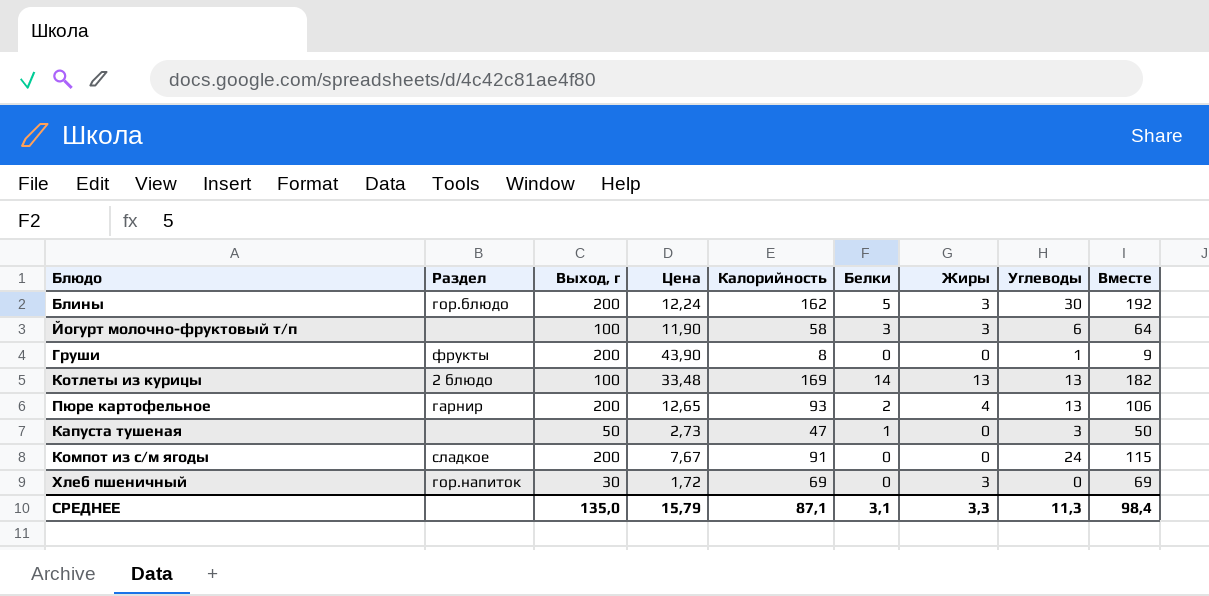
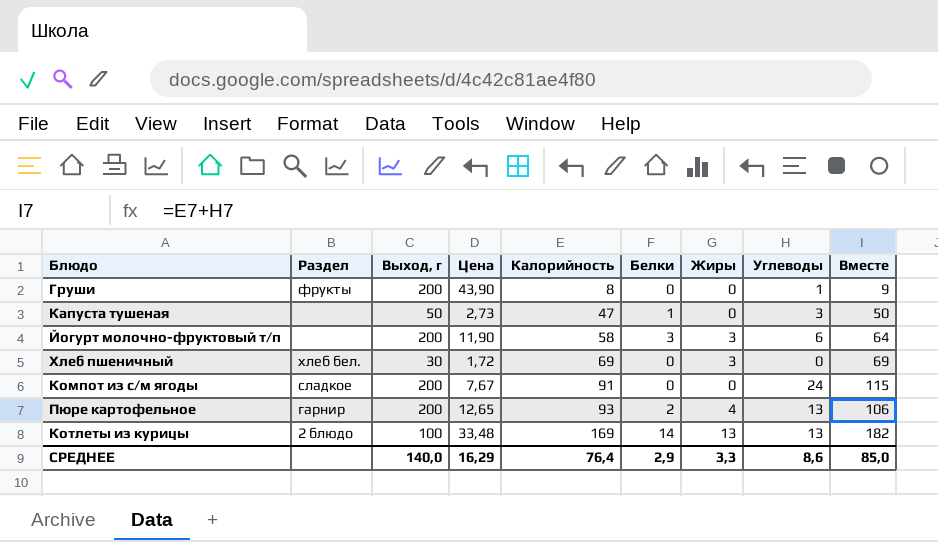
row order: none -> Калорийность ascending
row Блины: гор.блюдо | 200 | 12,24 | 162 | 5 | 3 | 30 | 192 -> none
Йогурт молочно-фруктовый т/п | Выход, г: 100 -> 200
Хлеб пшеничный | Раздел: гор.напиток -> хлеб бел.
СРЕДНЕЕ | Выход, г: 135,0 -> 140,0
СРЕДНЕЕ | Цена: 15,79 -> 16,29
СРЕДНЕЕ | Калорийность: 87,1 -> 76,4
СРЕДНЕЕ | Белки: 3,1 -> 2,9
СРЕДНЕЕ | Углеводы: 11,3 -> 8,6
СРЕДНЕЕ | Вместе: 98,4 -> 85,0

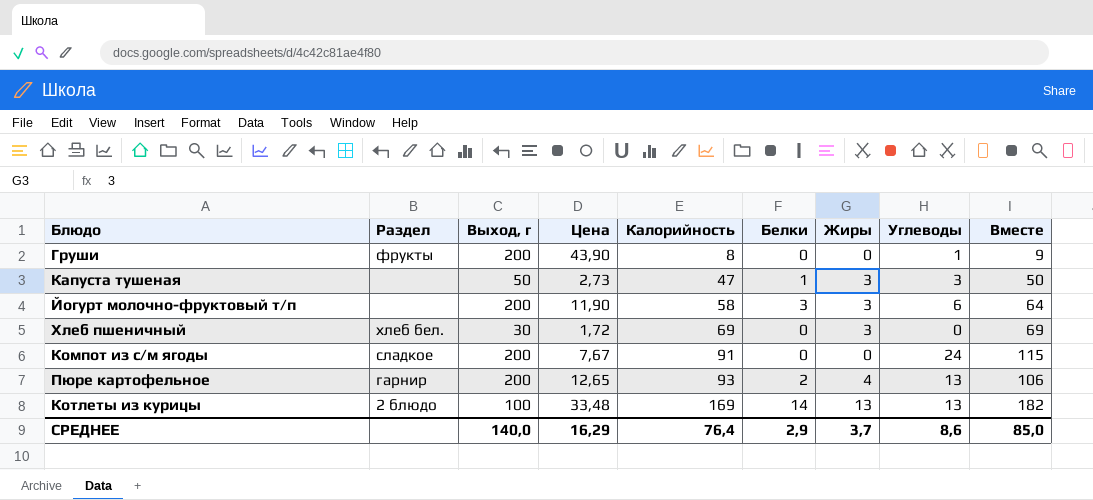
Капуста тушеная | Жиры: 0 -> 3
СРЕДНЕЕ | Жиры: 3,3 -> 3,7

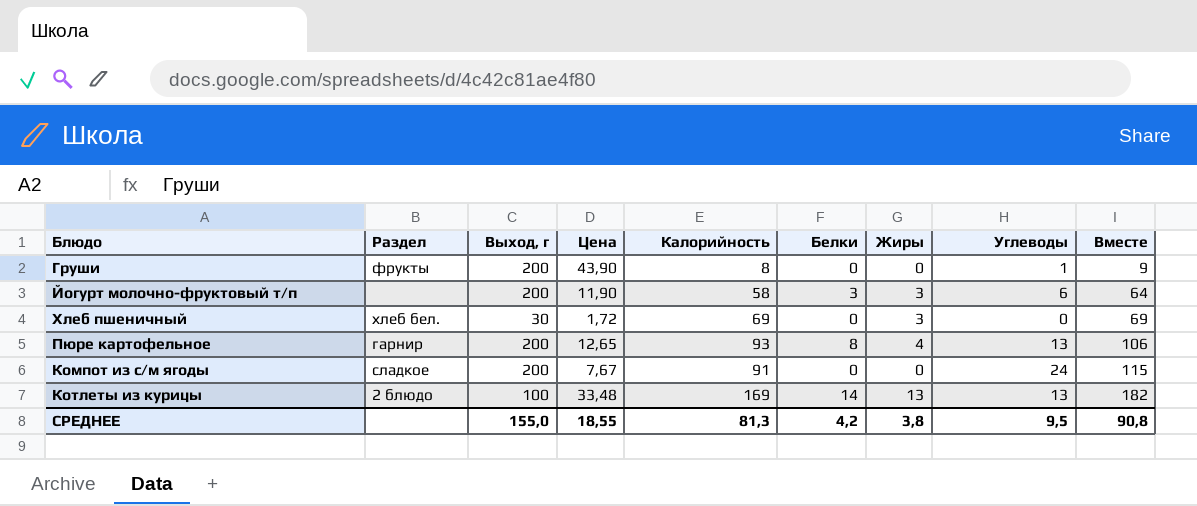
row order: Калорийность ascending -> Вместе ascending
row Капуста тушеная: none | 50 | 2,73 | 47 | 1 | 3 | 3 | 50 -> none
Пюре картофельное | Белки: 2 -> 8
СРЕДНЕЕ | Выход, г: 140,0 -> 155,0
СРЕДНЕЕ | Цена: 16,29 -> 18,55
СРЕДНЕЕ | Калорийность: 76,4 -> 81,3
СРЕДНЕЕ | Белки: 2,9 -> 4,2
СРЕДНЕЕ | Жиры: 3,7 -> 3,8
СРЕДНЕЕ | Углеводы: 8,6 -> 9,5
СРЕДНЕЕ | Вместе: 85,0 -> 90,8

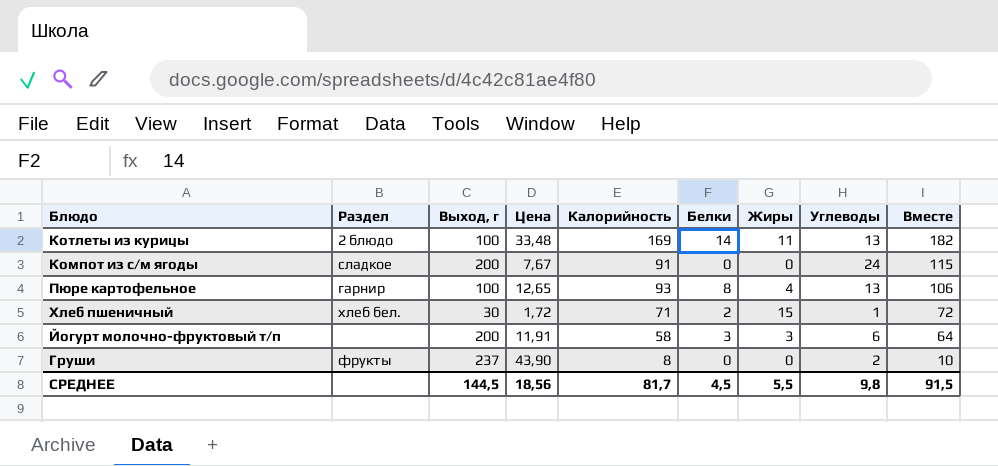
row order: Вместе ascending -> Вместе descending
Котлеты из курицы | Жиры: 13 -> 11
Пюре картофельное | Выход, г: 200 -> 100
Хлеб пшеничный | Калорийность: 69 -> 71
Хлеб пшеничный | Белки: 0 -> 2
Хлеб пшеничный | Жиры: 3 -> 15
Хлеб пшеничный | Углеводы: 0 -> 1
Хлеб пшеничный | Вместе: 69 -> 72
Йогурт молочно-фруктовый т/п | Цена: 11,90 -> 11,91
Груши | Выход, г: 200 -> 237
Груши | Углеводы: 1 -> 2
Груши | Вместе: 9 -> 10
СРЕДНЕЕ | Выход, г: 155,0 -> 144,5
СРЕДНЕЕ | Цена: 18,55 -> 18,56
СРЕДНЕЕ | Калорийность: 81,3 -> 81,7
СРЕДНЕЕ | Белки: 4,2 -> 4,5
СРЕДНЕЕ | Жиры: 3,8 -> 5,5
СРЕДНЕЕ | Углеводы: 9,5 -> 9,8
СРЕДНЕЕ | Вместе: 90,8 -> 91,5

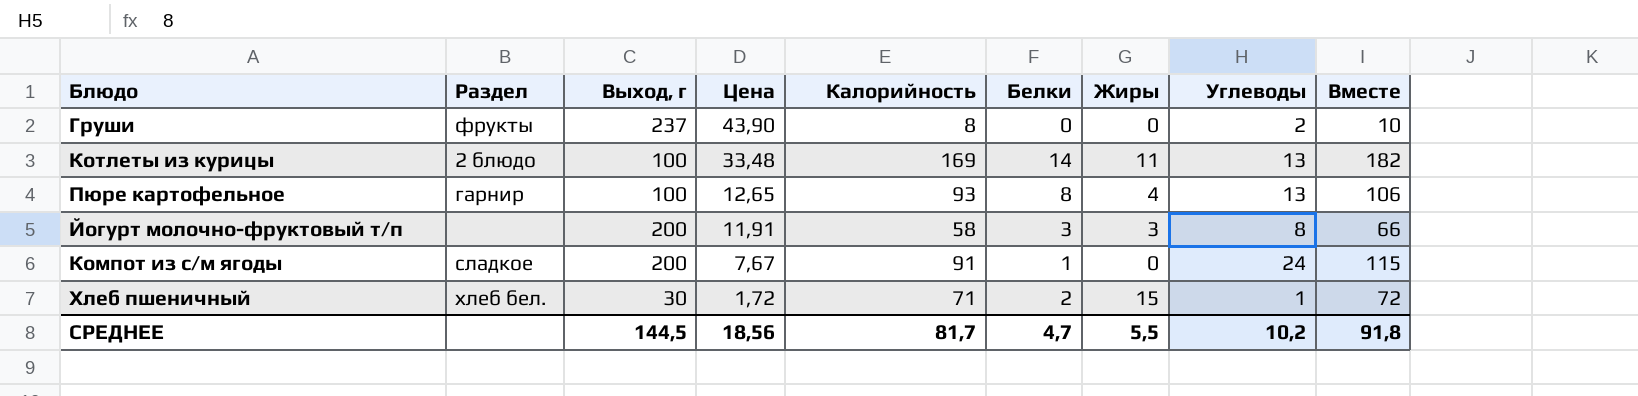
row order: Вместе descending -> Цена descending
Йогурт молочно-фруктовый т/п | Углеводы: 6 -> 8
Йогурт молочно-фруктовый т/п | Вместе: 64 -> 66
Компот из с/м ягоды | Белки: 0 -> 1
СРЕДНЕЕ | Белки: 4,5 -> 4,7
СРЕДНЕЕ | Углеводы: 9,8 -> 10,2
СРЕДНЕЕ | Вместе: 91,5 -> 91,8

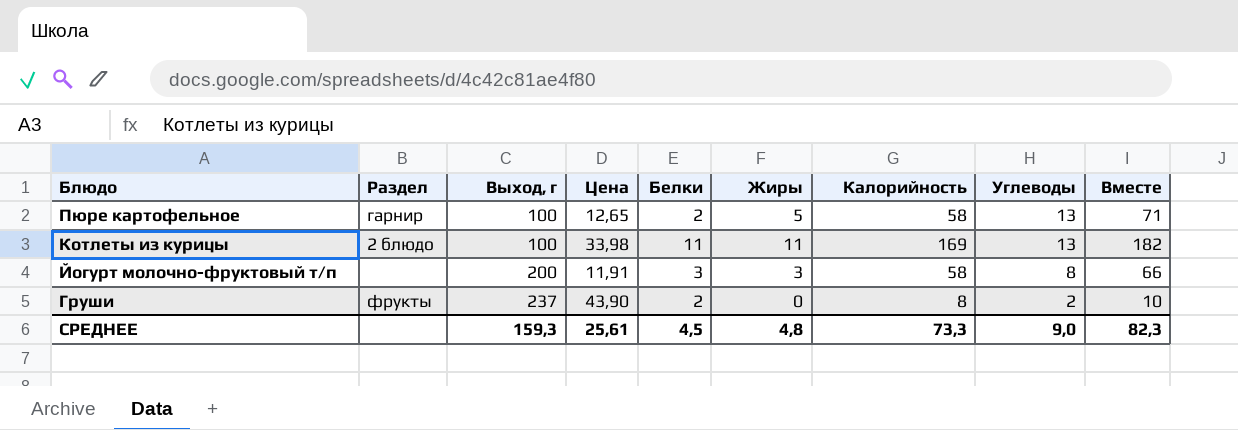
row order: Цена descending -> Блюдо descending
column Калорийность | position: 5 -> 7
row Компот из с/м ягоды: сладкое | 200 | 7,67 | 91 | 1 | 0 | 24 | 115 -> none
row Хлеб пшеничный: хлеб бел. | 30 | 1,72 | 71 | 2 | 15 | 1 | 72 -> none
Пюре картофельное | Белки: 8 -> 2
Пюре картофельное | Жиры: 4 -> 5
Пюре картофельное | Калорийность: 93 -> 58
Пюре картофельное | Вместе: 106 -> 71
Котлеты из курицы | Цена: 33,48 -> 33,98
Котлеты из курицы | Белки: 14 -> 11
Груши | Белки: 0 -> 2
СРЕДНЕЕ | Выход, г: 144,5 -> 159,3
СРЕДНЕЕ | Цена: 18,56 -> 25,61
СРЕДНЕЕ | Белки: 4,7 -> 4,5
СРЕДНЕЕ | Жиры: 5,5 -> 4,8
СРЕДНЕЕ | Калорийность: 81,7 -> 73,3
СРЕДНЕЕ | Углеводы: 10,2 -> 9,0
СРЕДНЕЕ | Вместе: 91,8 -> 82,3

